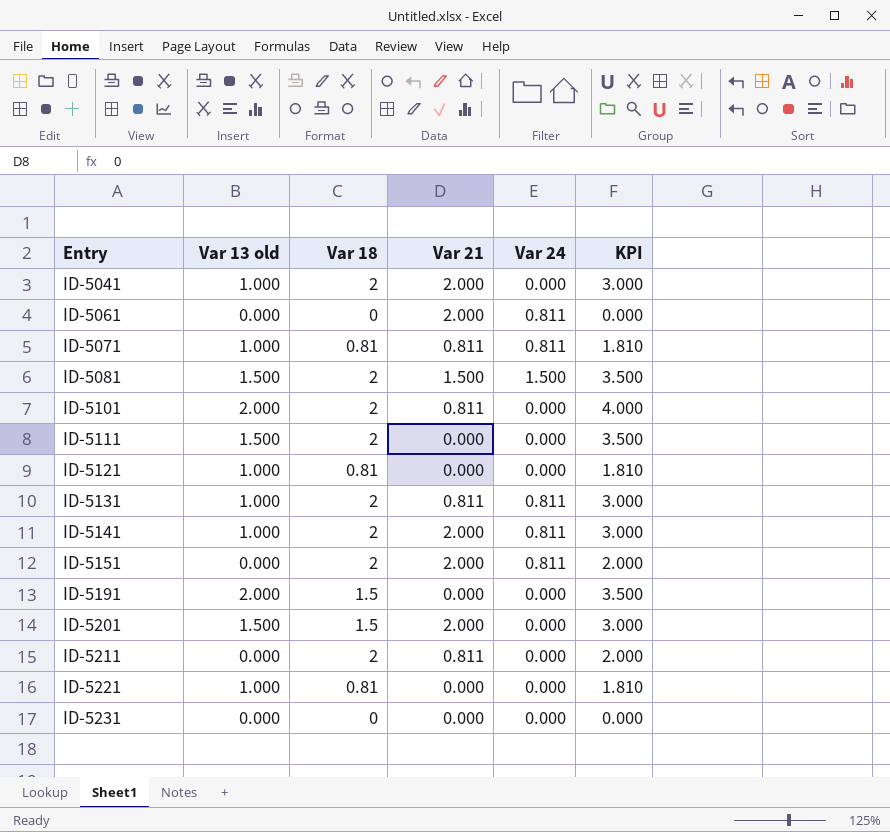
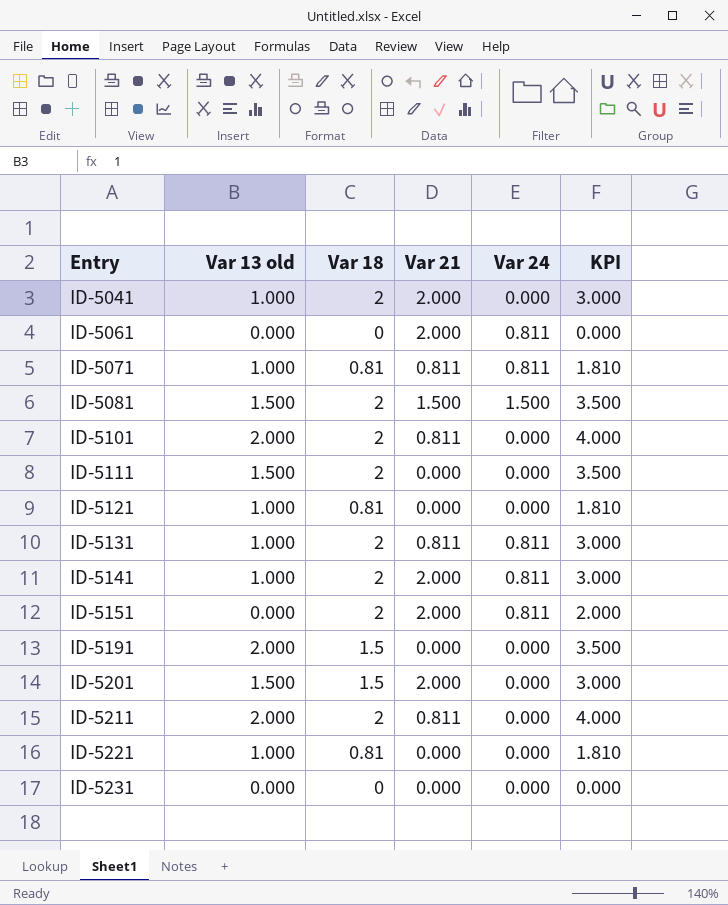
ID-5211 | Var 13 old: 0.000 -> 2.000
ID-5211 | KPI: 2.000 -> 4.000

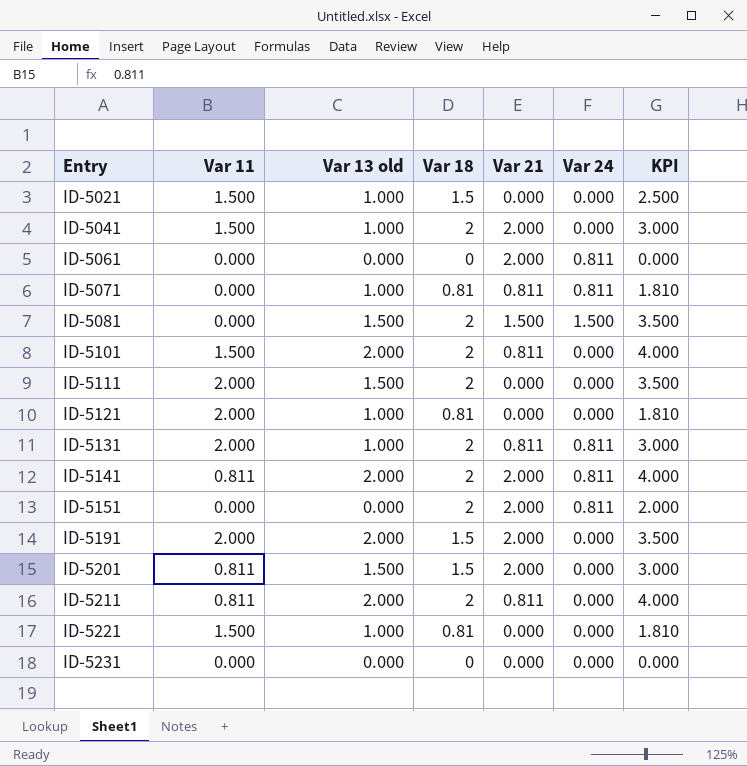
column Var 11 | position: none -> 2
row ID-5021: none -> 1.500 | 1.000 | 1.5 | 0.000 | 0.000 | 2.500
ID-5141 | Var 13 old: 1.000 -> 2.000
ID-5141 | KPI: 3.000 -> 4.000
ID-5191 | Var 21: 0.000 -> 2.000

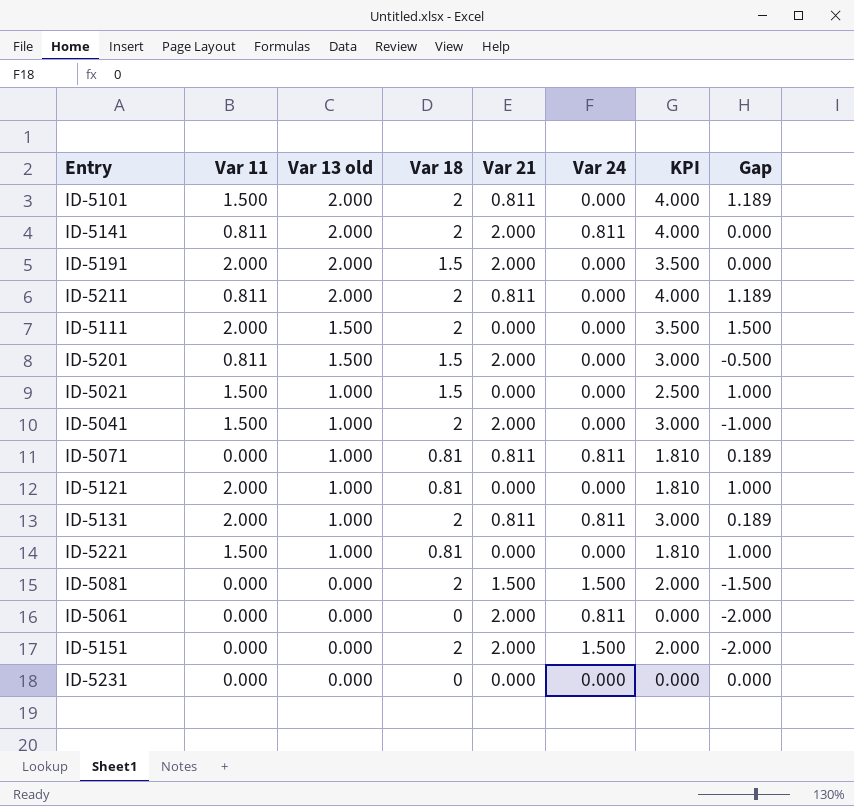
row order: Entry ascending -> Var 13 old descending
column Gap | formula: none -> [Var 13 old] - [Var 21]
ID-5081 | Var 13 old: 1.500 -> 0.000
ID-5081 | KPI: 3.500 -> 2.000
ID-5151 | Var 24: 0.811 -> 1.500

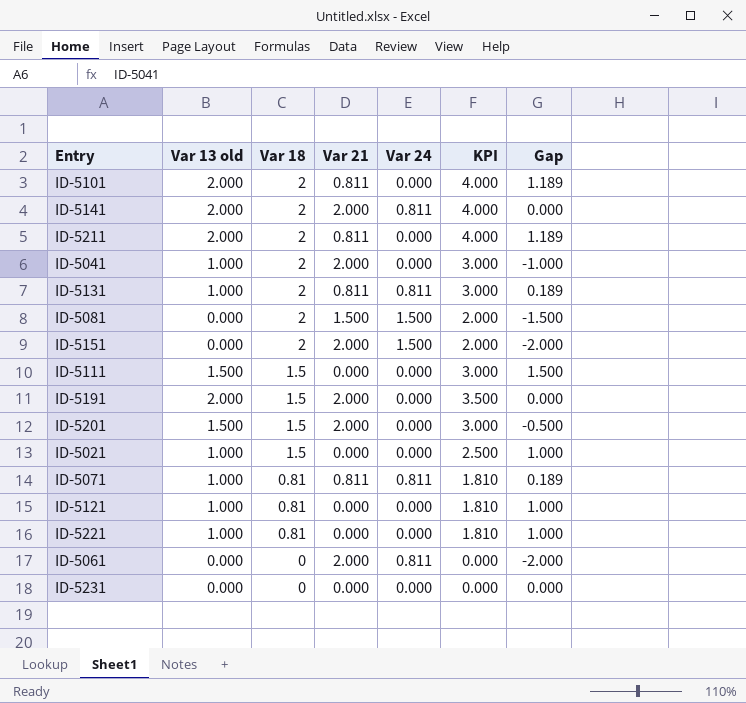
row order: Var 13 old descending -> Var 18 descending
column Var 11 | position: 2 -> none
ID-5111 | Var 18: 2 -> 1.5
ID-5111 | KPI: 3.500 -> 3.000

